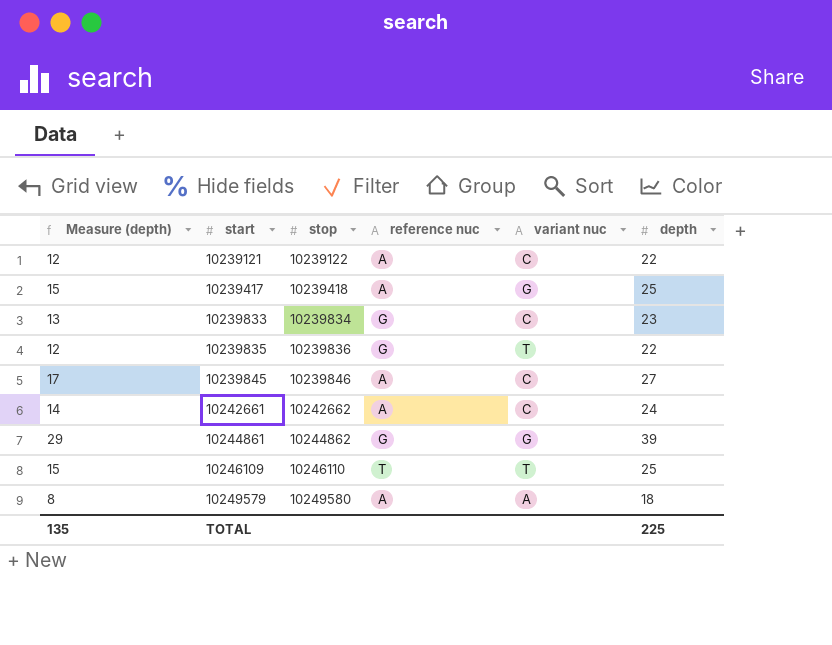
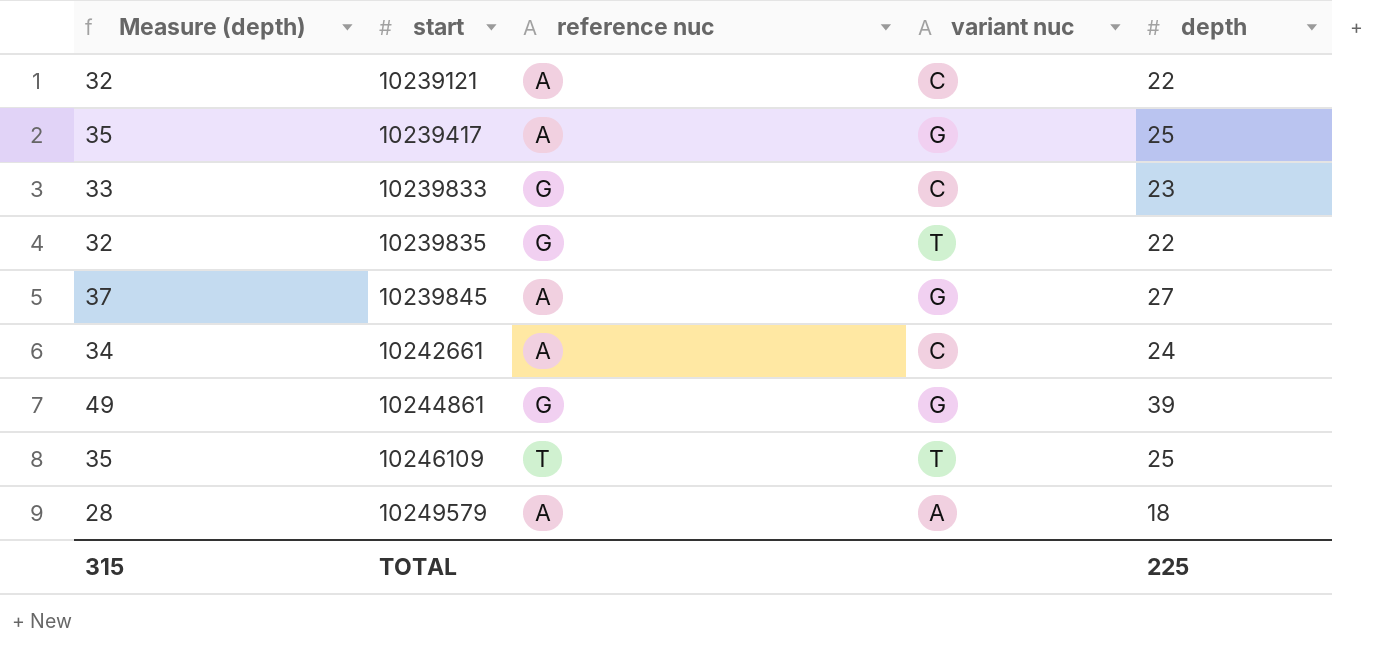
column stop | position: 3 -> none
column Measure (depth) | formula: [depth] - 10 -> [depth] + 10
10239845 | variant nuc: C -> G
TOTAL | Measure (depth): 135 -> 315

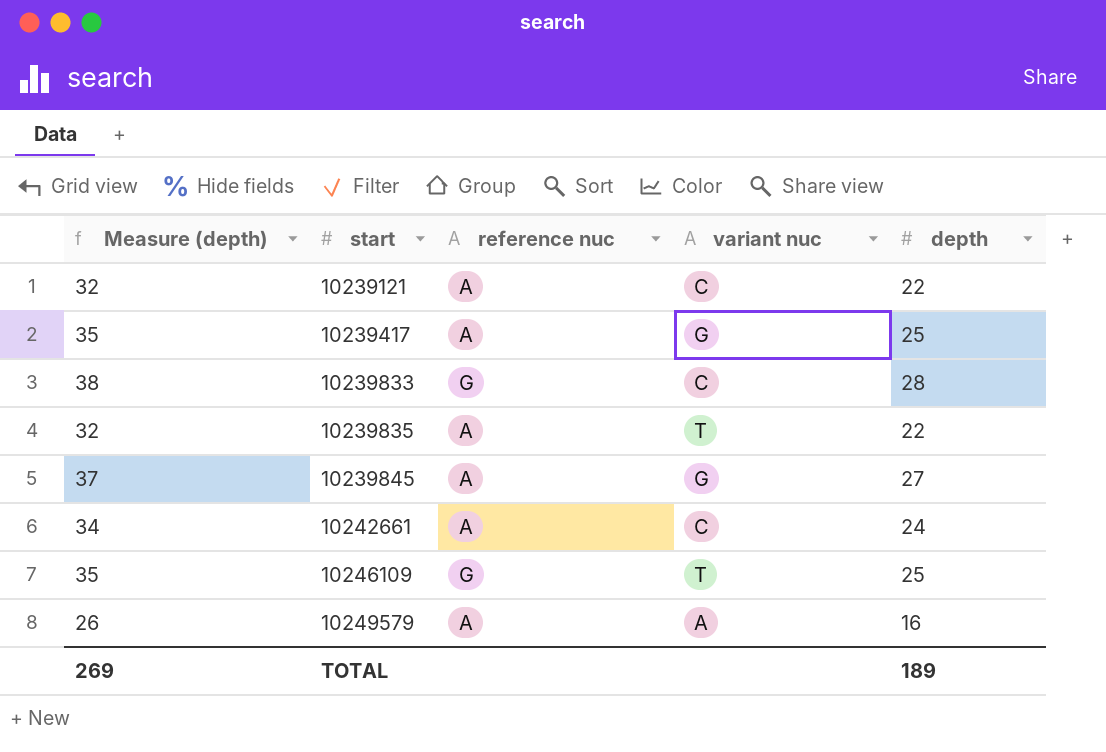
row 10244861: 49 | G | G | 39 -> none
10239833 | Measure (depth): 33 -> 38
10239833 | depth: 23 -> 28
10239835 | reference nuc: G -> A
10246109 | reference nuc: T -> G
10249579 | Measure (depth): 28 -> 26
10249579 | depth: 18 -> 16
TOTAL | Measure (depth): 315 -> 269
TOTAL | depth: 225 -> 189

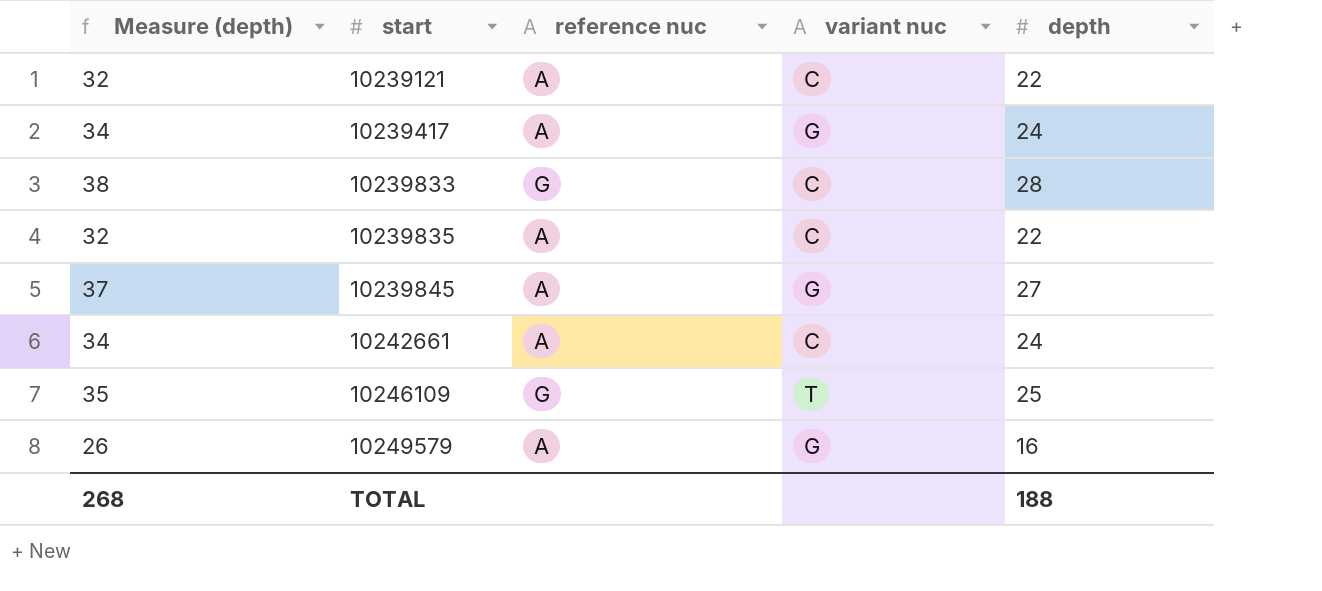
10239417 | Measure (depth): 35 -> 34
10239417 | depth: 25 -> 24
10239835 | variant nuc: T -> C
10249579 | variant nuc: A -> G
TOTAL | Measure (depth): 269 -> 268
TOTAL | depth: 189 -> 188

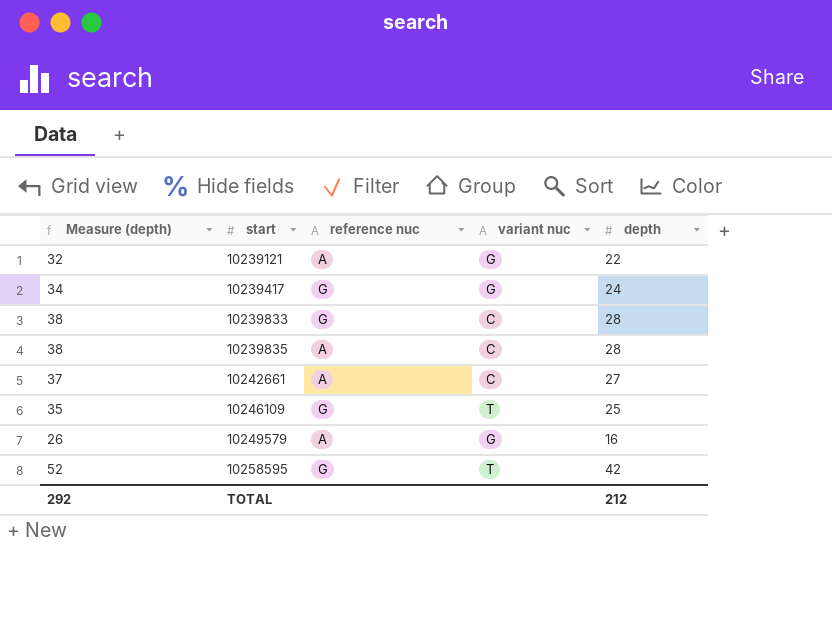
row 10239845: 37 | A | G | 27 -> none
10239121 | variant nuc: C -> G
10239417 | reference nuc: A -> G
10239835 | Measure (depth): 32 -> 38
10239835 | depth: 22 -> 28
10242661 | Measure (depth): 34 -> 37
10242661 | depth: 24 -> 27
row 10258595: none -> 52 | G | T | 42
TOTAL | Measure (depth): 268 -> 292
TOTAL | depth: 188 -> 212

